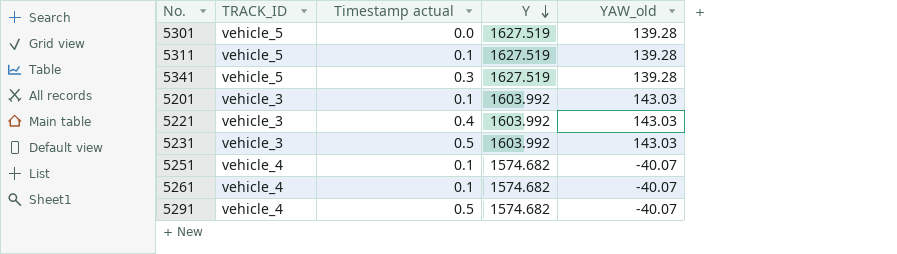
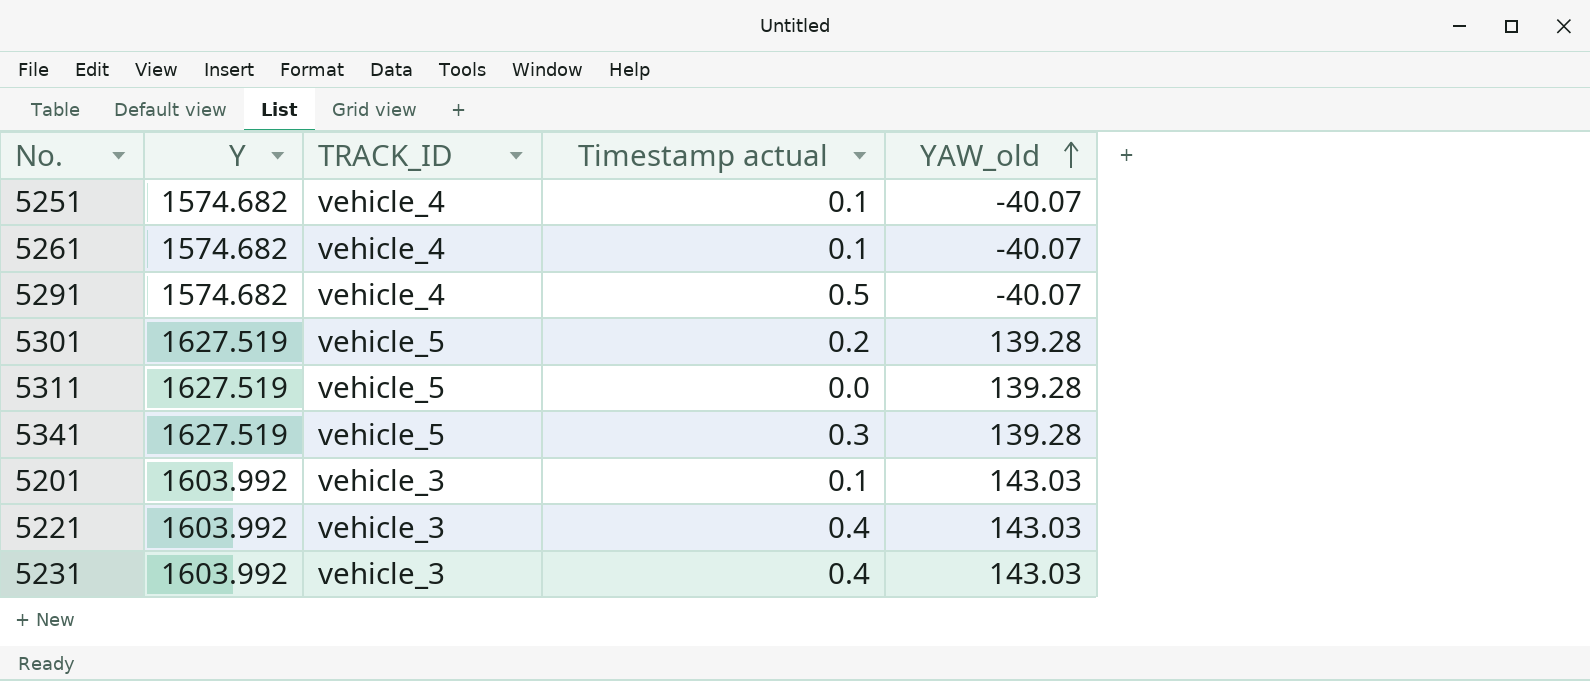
row order: Y descending -> YAW_old ascending
column Y | position: 4 -> 2
5301 | Timestamp actual: 0.0 -> 0.2
5311 | Timestamp actual: 0.1 -> 0.0
5231 | Timestamp actual: 0.5 -> 0.4

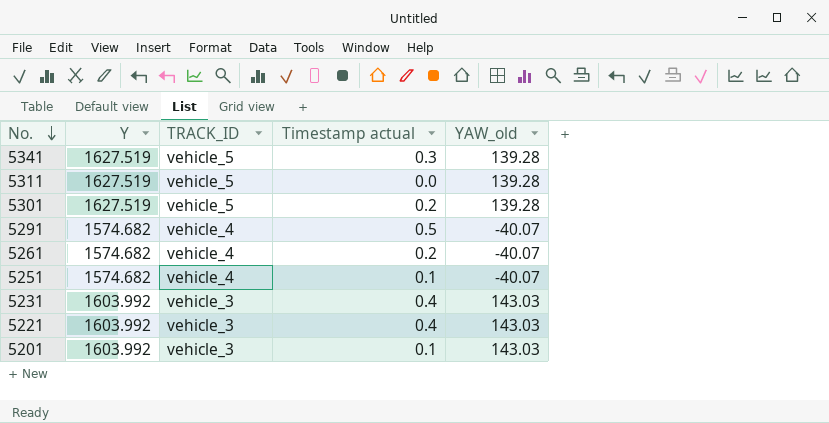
row order: YAW_old ascending -> No. descending
5261 | Timestamp actual: 0.1 -> 0.2

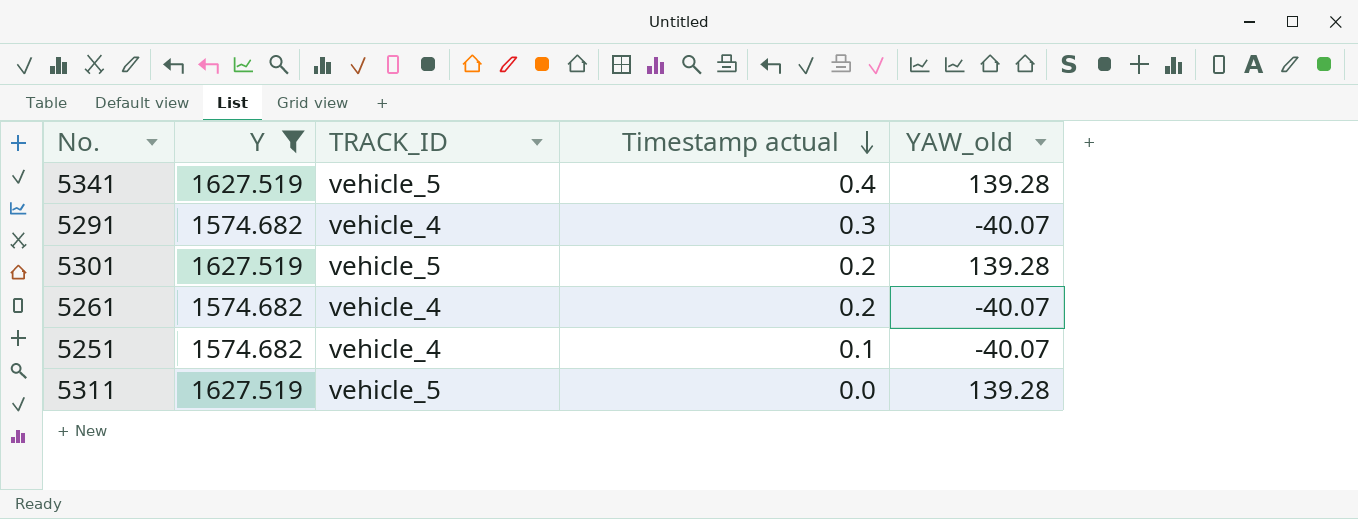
filter: none -> Y != 1603.992
row order: No. descending -> Timestamp actual descending
5341 | Timestamp actual: 0.3 -> 0.4
5291 | Timestamp actual: 0.5 -> 0.3

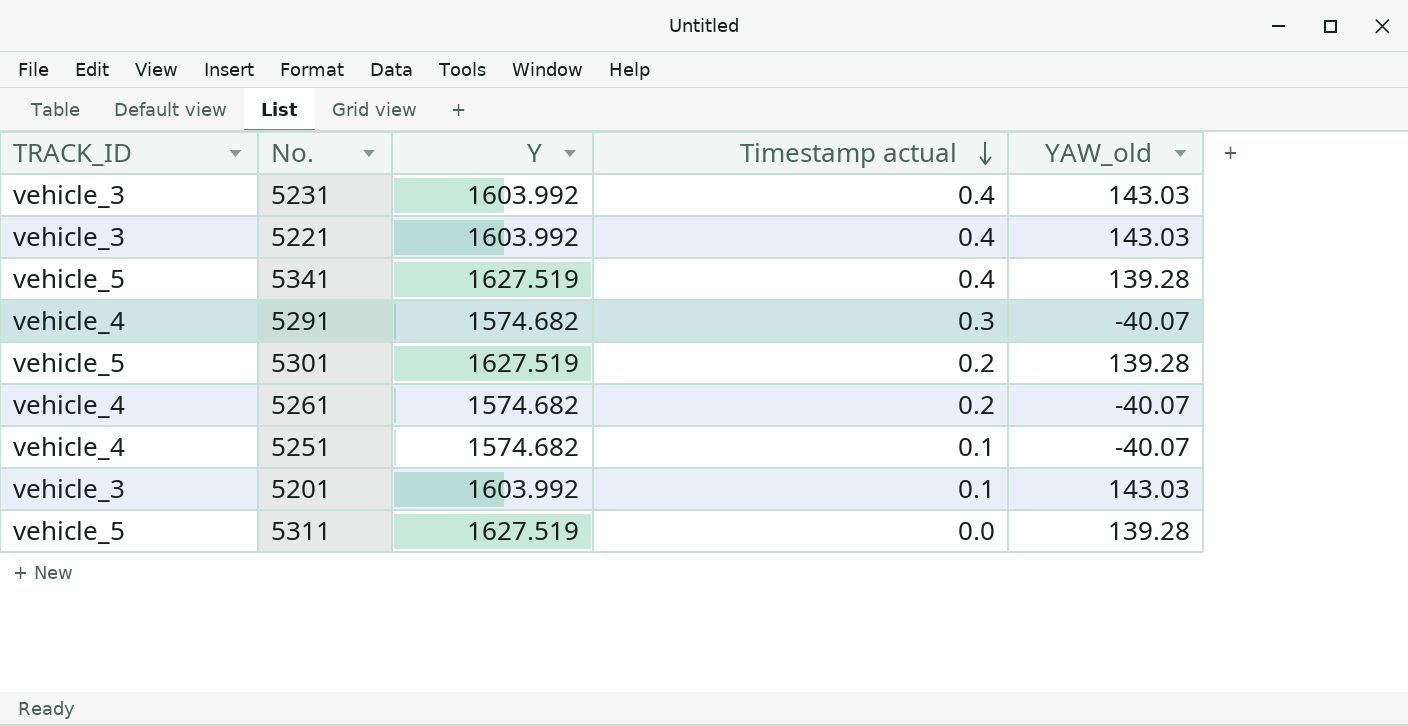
filter: Y != 1603.992 -> none
column TRACK_ID | position: 3 -> 1

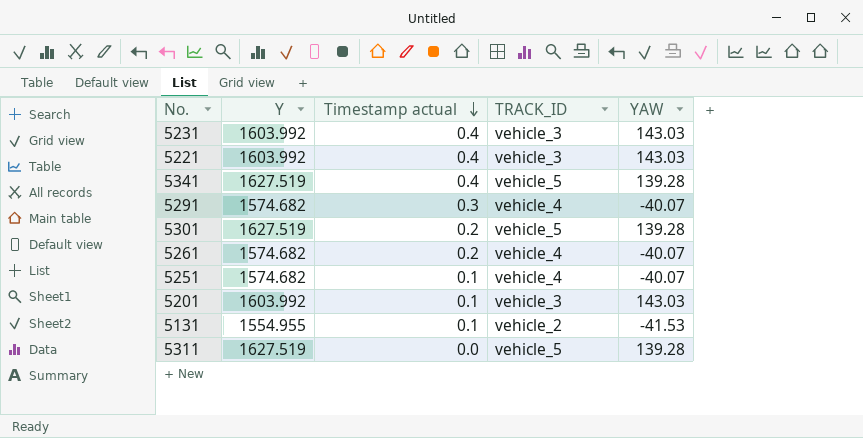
column TRACK_ID | position: 1 -> 4
column name: YAW_old -> YAW
row 5131: none -> 1554.955 | 0.1 | vehicle_2 | -41.53

